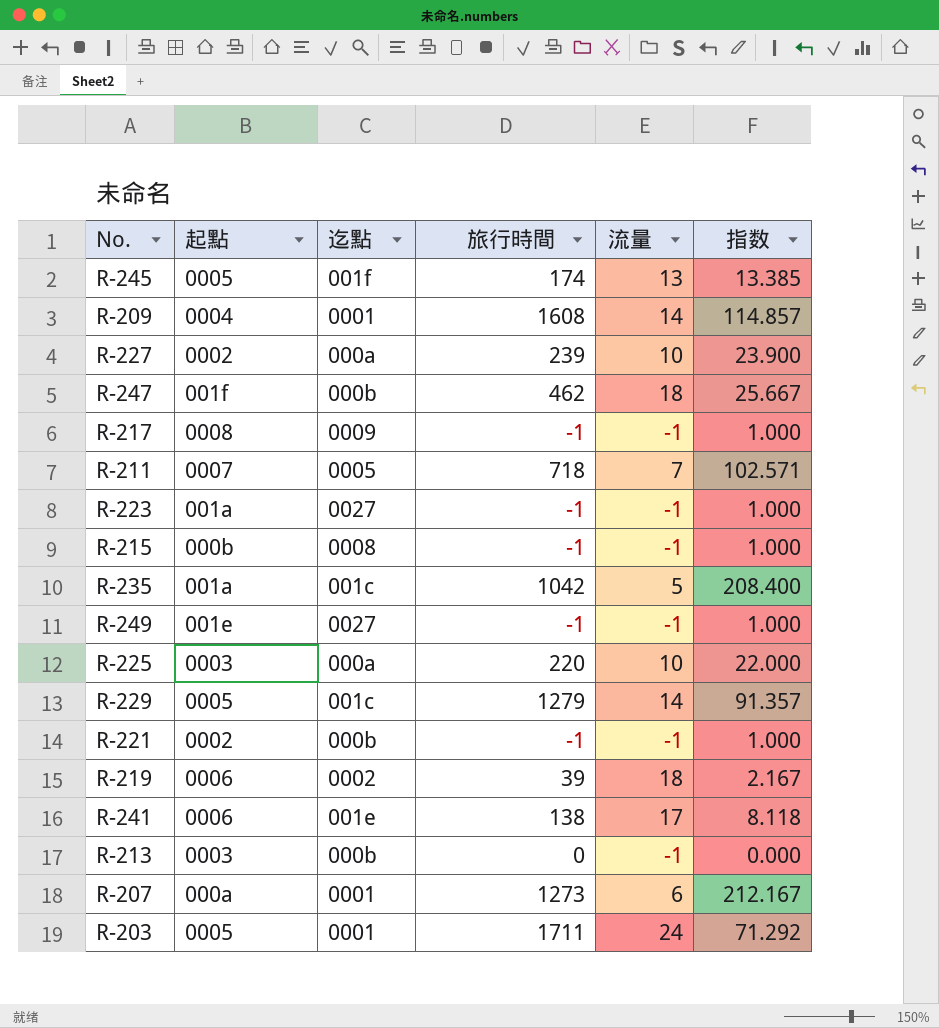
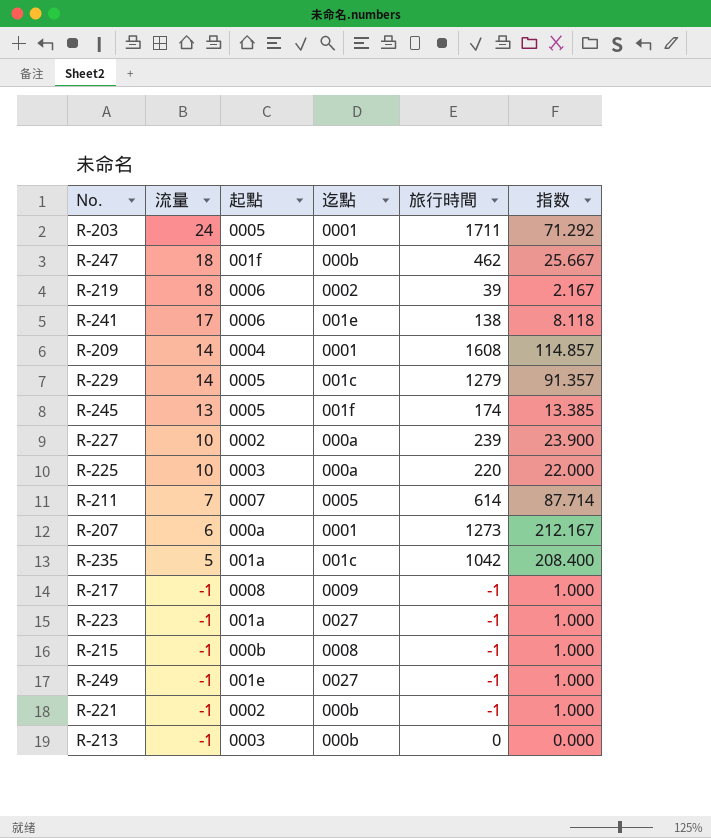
row order: none -> 流量 descending
column 流量 | position: 5 -> 2
R-211 | 旅行時間: 718 -> 614
R-211 | 指数: 102.571 -> 87.714

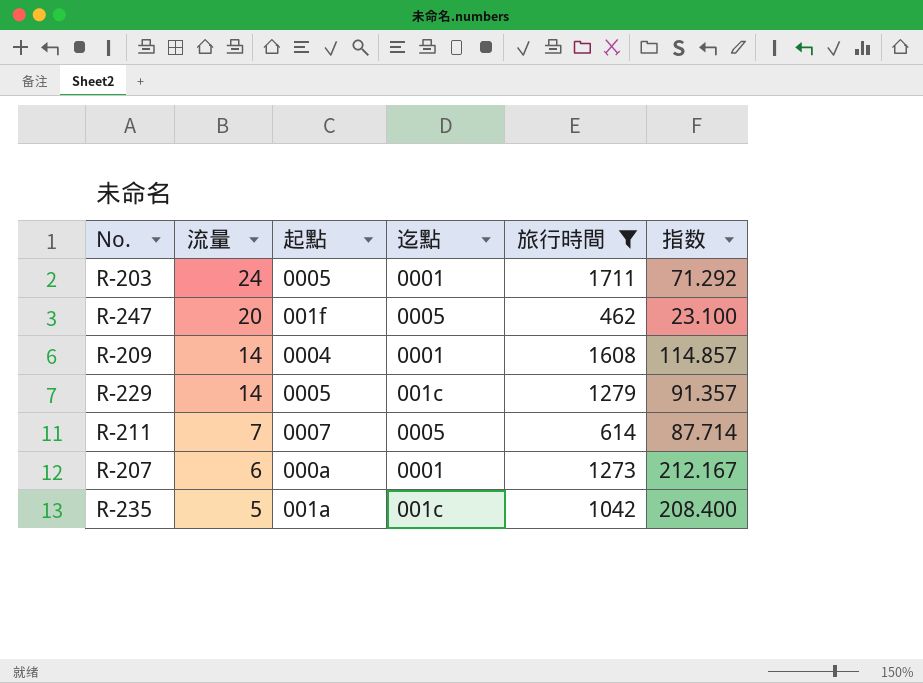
filter: none -> 旅行時間 >= 462
R-247 | 流量: 18 -> 20
R-247 | 迄點: 000b -> 0005
R-247 | 指数: 25.667 -> 23.100

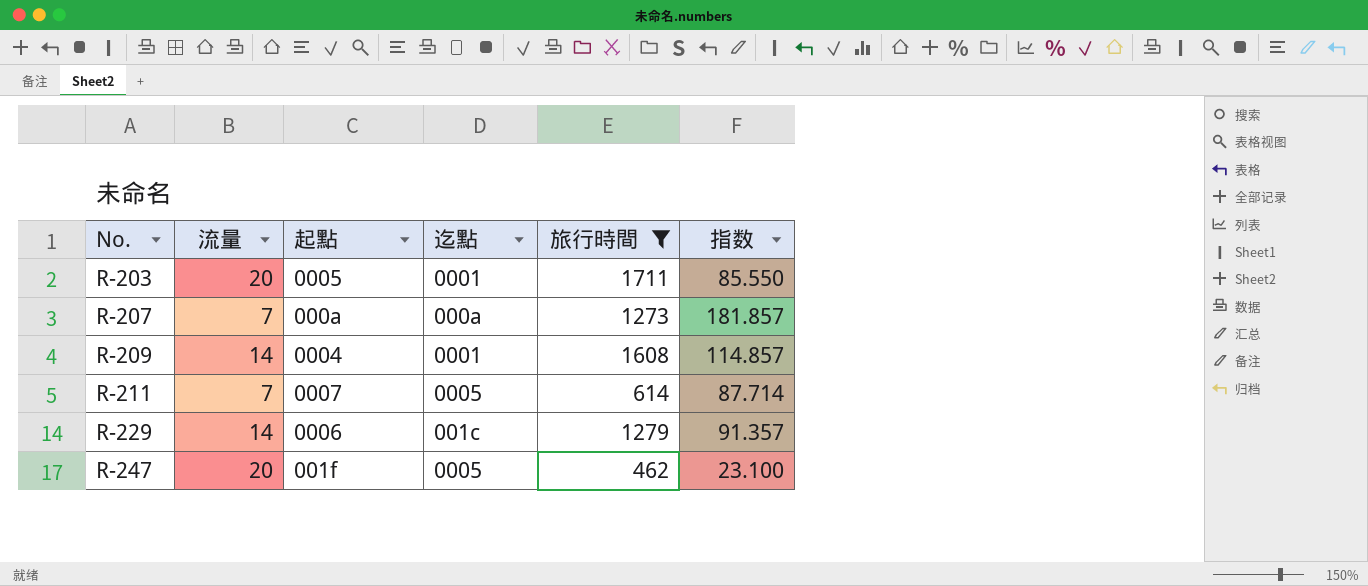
row order: 流量 descending -> No. ascending
row R-235: 5 | 001a | 001c | 1042 | 208.400 -> none
R-203 | 流量: 24 -> 20
R-203 | 指数: 71.292 -> 85.550
R-207 | 流量: 6 -> 7
R-207 | 迄點: 0001 -> 000a
R-207 | 指数: 212.167 -> 181.857
R-229 | 起點: 0005 -> 0006

